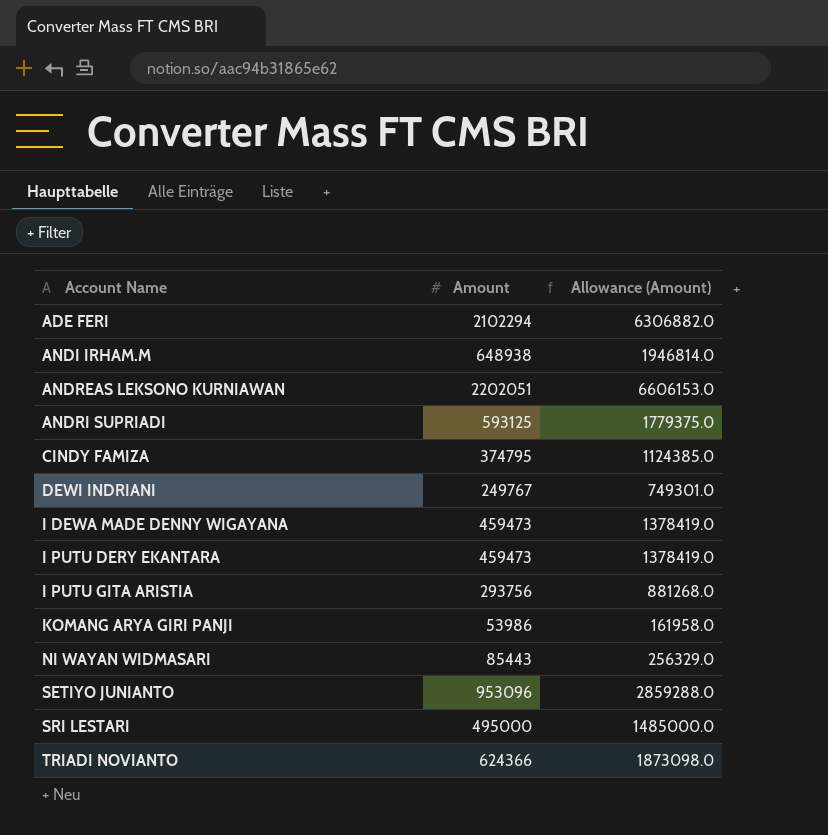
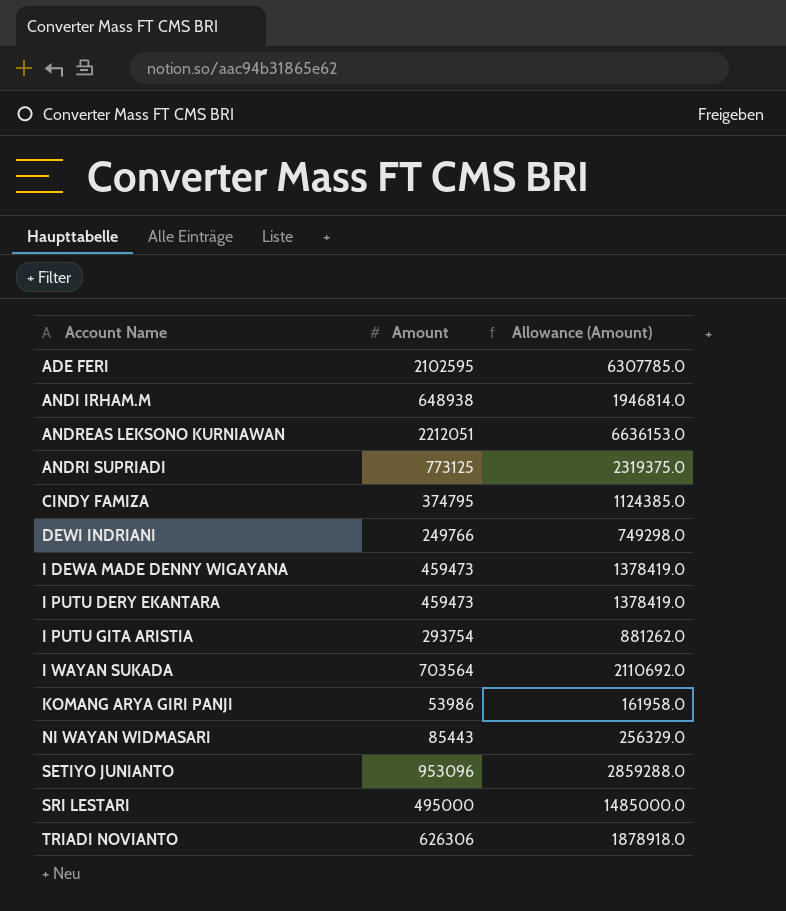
ADE FERI | Amount: 2102294 -> 2102595
ADE FERI | Allowance (Amount): 6306882.0 -> 6307785.0
ANDREAS LEKSONO KURNIAWAN | Amount: 2202051 -> 2212051
ANDREAS LEKSONO KURNIAWAN | Allowance (Amount): 6606153.0 -> 6636153.0
ANDRI SUPRIADI | Amount: 593125 -> 773125
ANDRI SUPRIADI | Allowance (Amount): 1779375.0 -> 2319375.0
DEWI INDRIANI | Amount: 249767 -> 249766
DEWI INDRIANI | Allowance (Amount): 749301.0 -> 749298.0
I PUTU GITA ARISTIA | Amount: 293756 -> 293754
I PUTU GITA ARISTIA | Allowance (Amount): 881268.0 -> 881262.0
row I WAYAN SUKADA: none -> 703564 | 2110692.0
TRIADI NOVIANTO | Amount: 624366 -> 626306
TRIADI NOVIANTO | Allowance (Amount): 1873098.0 -> 1878918.0

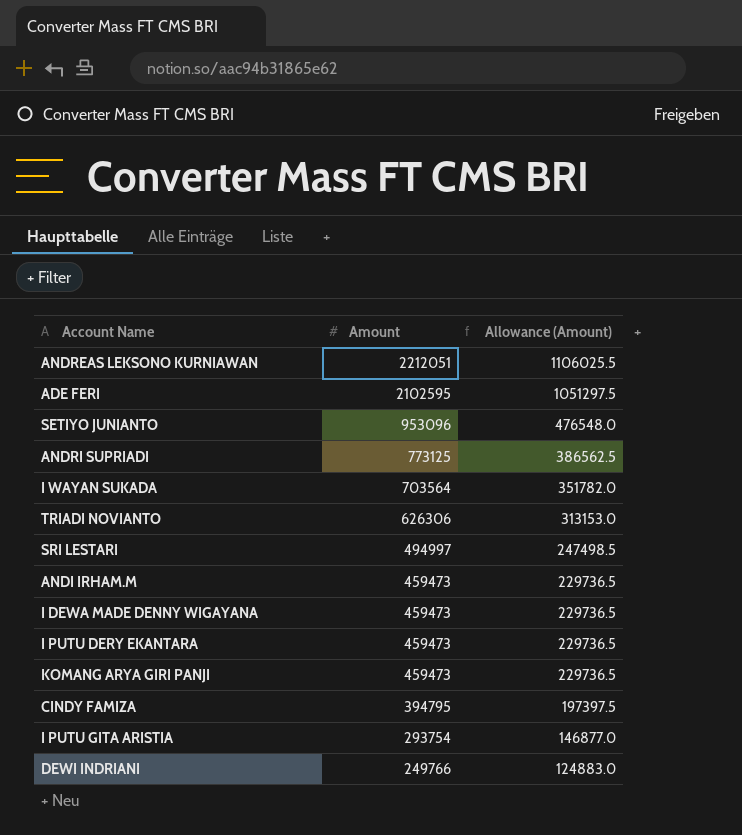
row order: Account Name ascending -> Amount descending
column Allowance (Amount) | formula: [Amount] * 3 -> [Amount] * 0.5
row NI WAYAN WIDMASARI: 85443 | 256329.0 -> none
SRI LESTARI | Amount: 495000 -> 494997
ANDI IRHAM.M | Amount: 648938 -> 459473
KOMANG ARYA GIRI PANJI | Amount: 53986 -> 459473
CINDY FAMIZA | Amount: 374795 -> 394795

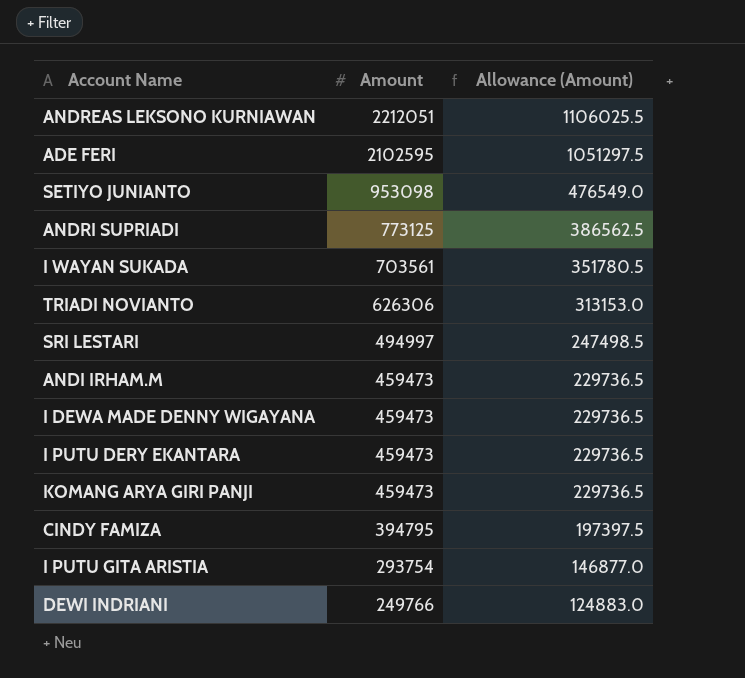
SETIYO JUNIANTO | Amount: 953096 -> 953098
SETIYO JUNIANTO | Allowance (Amount): 476548.0 -> 476549.0
I WAYAN SUKADA | Amount: 703564 -> 703561
I WAYAN SUKADA | Allowance (Amount): 351782.0 -> 351780.5

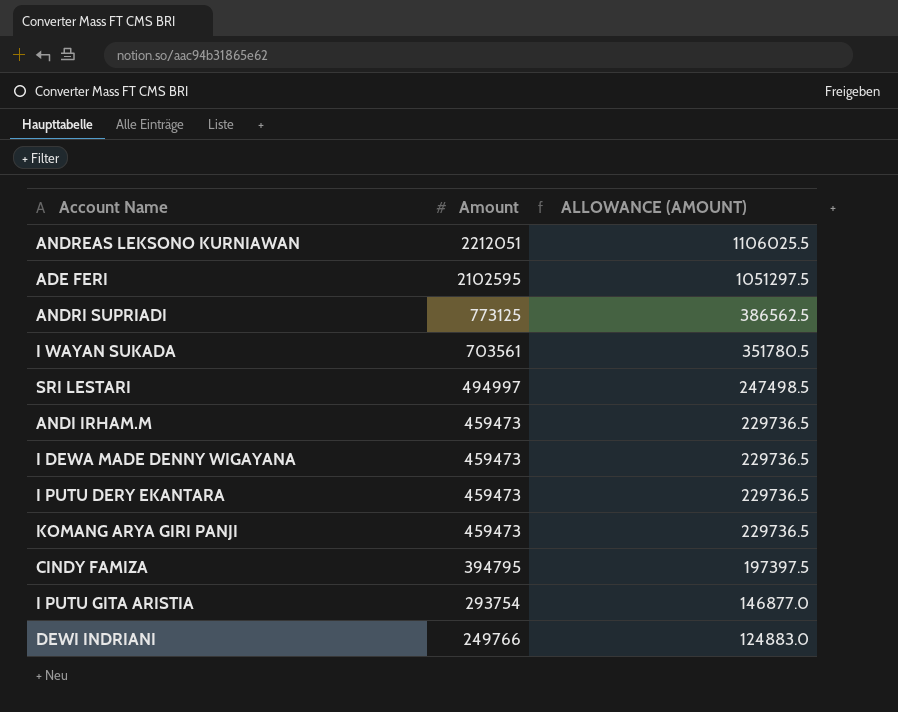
column name: Allowance (Amount) -> ALLOWANCE (AMOUNT)
row SETIYO JUNIANTO: 953098 | 476549.0 -> none
row TRIADI NOVIANTO: 626306 | 313153.0 -> none

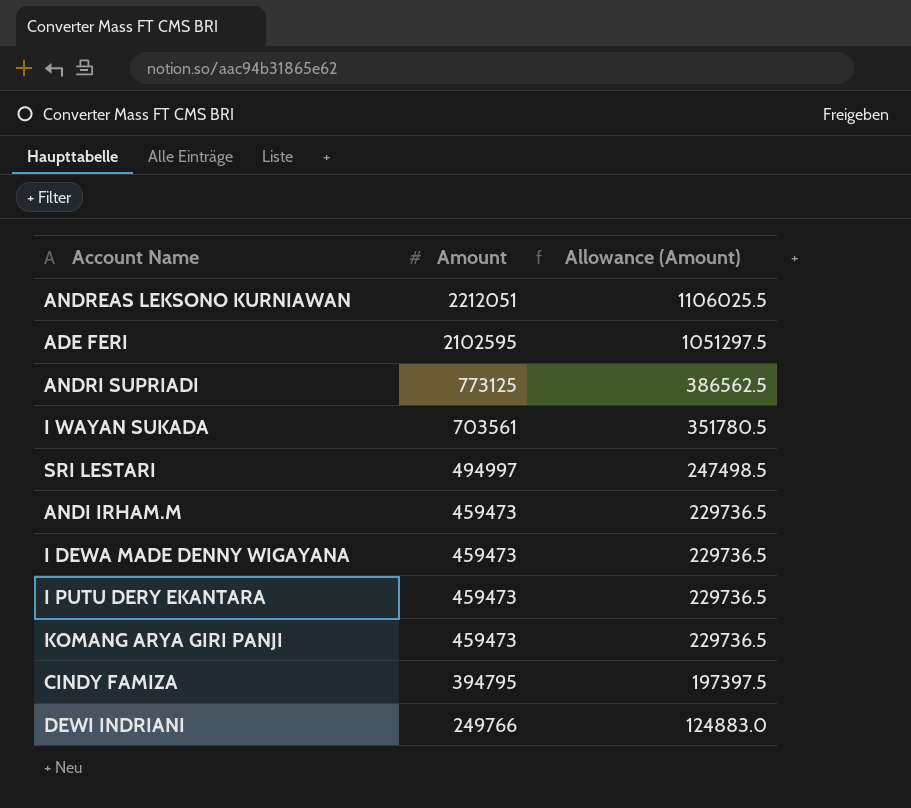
column name: ALLOWANCE (AMOUNT) -> Allowance (Amount)
row I PUTU GITA ARISTIA: 293754 | 146877.0 -> none

